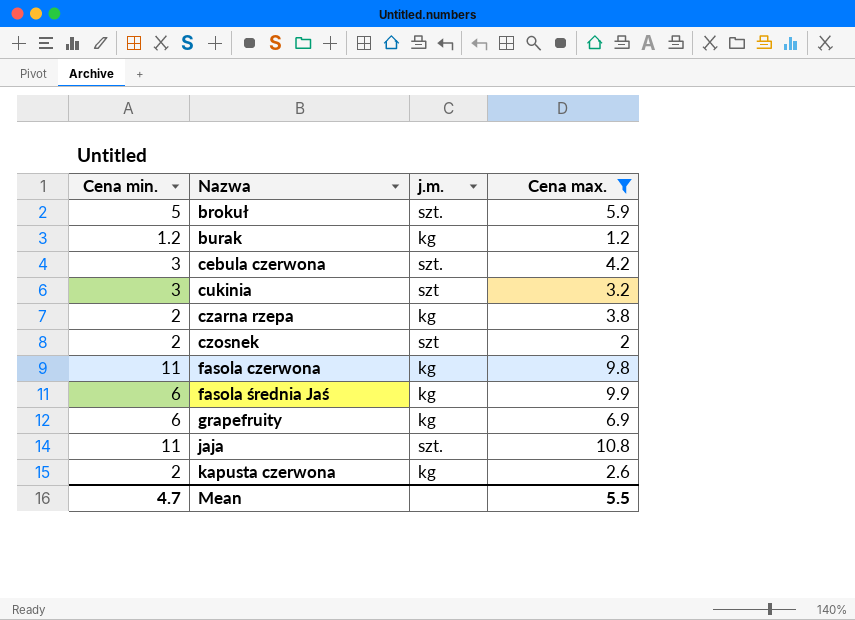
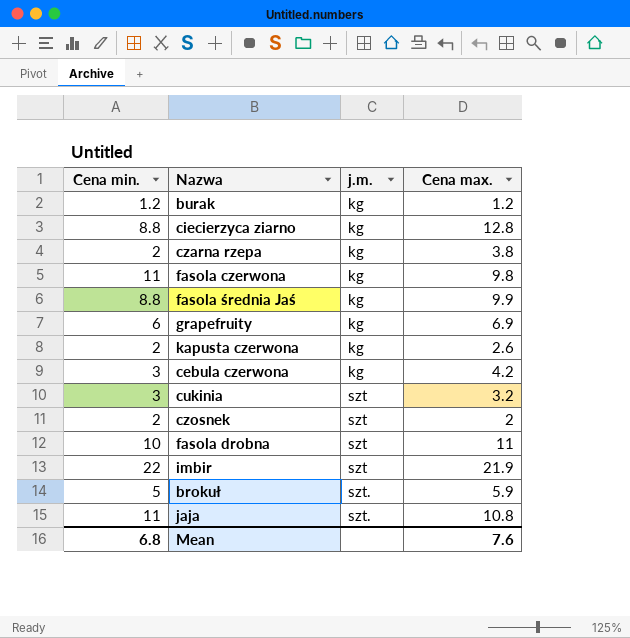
filter: Cena max. <= 10.8 -> none
row order: Nazwa ascending -> j.m. ascending
fasola średnia Jaś | Cena min.: 6 -> 8.8
cebula czerwona | j.m.: szt. -> kg
Mean | Cena min.: 4.7 -> 6.8
Mean | Cena max.: 5.5 -> 7.6

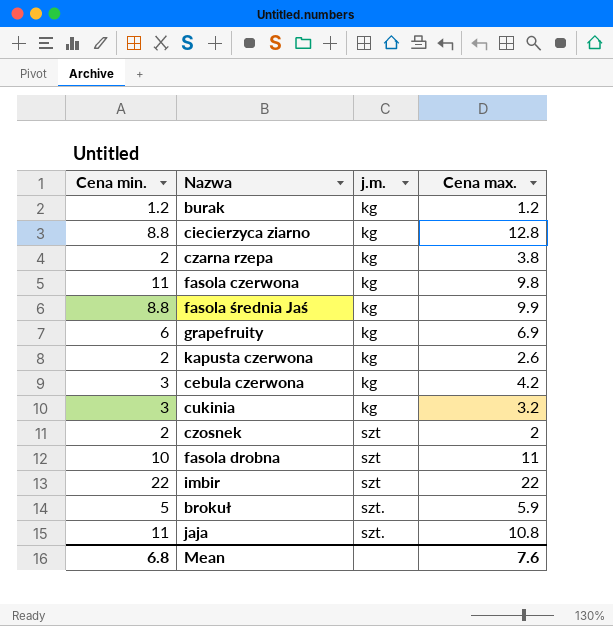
cukinia | j.m.: szt -> kg
imbir | Cena max.: 21.9 -> 22

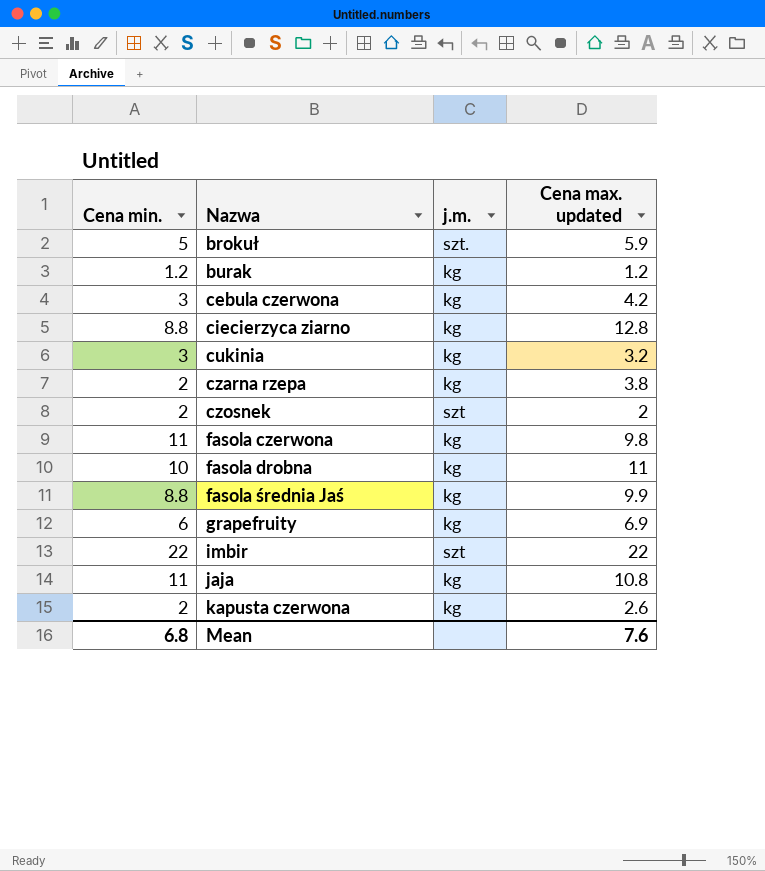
row order: j.m. ascending -> Nazwa ascending
column name: Cena max. -> Cena max. updated
fasola drobna | j.m.: szt -> kg
jaja | j.m.: szt. -> kg

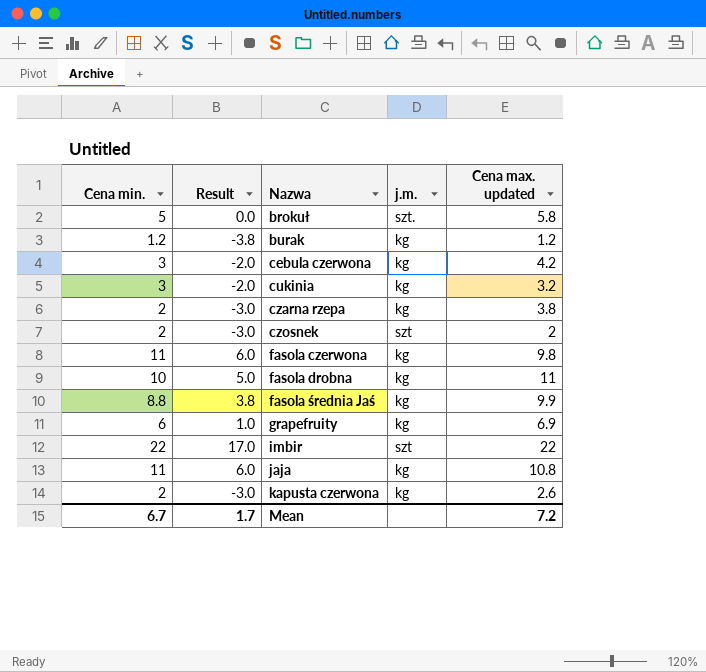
column Result | formula: none -> [Cena min.] - 5
row ciecierzyca ziarno: 8.8 | kg | 12.8 -> none
brokuł | Cena max. updated: 5.9 -> 5.8
Mean | Cena min.: 6.8 -> 6.7
Mean | Cena max. updated: 7.6 -> 7.2

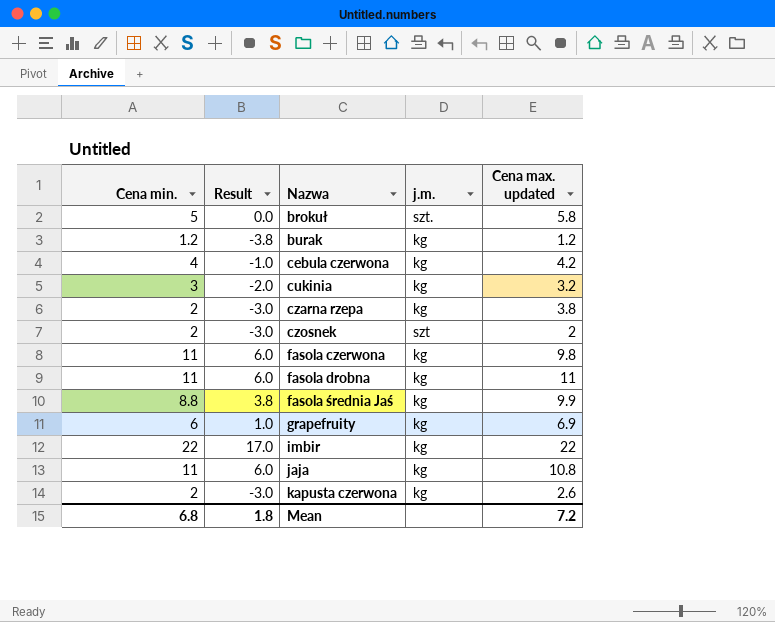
cebula czerwona | Cena min.: 3 -> 4
cebula czerwona | Result: -2.0 -> -1.0
fasola drobna | Cena min.: 10 -> 11
fasola drobna | Result: 5.0 -> 6.0
imbir | j.m.: szt -> kg
Mean | Cena min.: 6.7 -> 6.8
Mean | Result: 1.7 -> 1.8

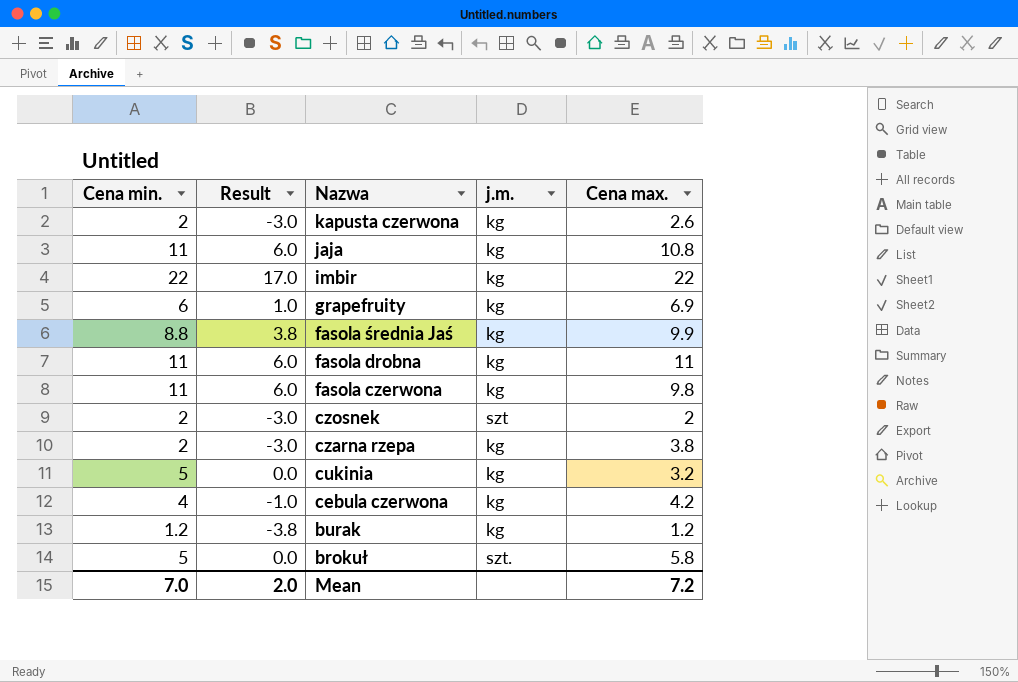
row order: Nazwa ascending -> Nazwa descending
column name: Cena max. updated -> Cena max.
cukinia | Cena min.: 3 -> 5
cukinia | Result: -2.0 -> 0.0
Mean | Cena min.: 6.8 -> 7.0
Mean | Result: 1.8 -> 2.0

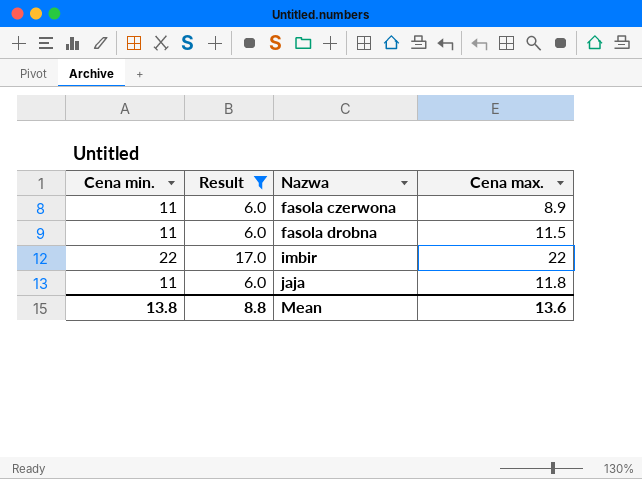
filter: none -> Result >= 6.0
row order: Nazwa descending -> Nazwa ascending
column j.m. | position: 4 -> none
fasola czerwona | Cena max.: 9.8 -> 8.9
fasola drobna | Cena max.: 11 -> 11.5
jaja | Cena max.: 10.8 -> 11.8
Mean | Cena min.: 7.0 -> 13.8
Mean | Result: 2.0 -> 8.8
Mean | Cena max.: 7.2 -> 13.6

